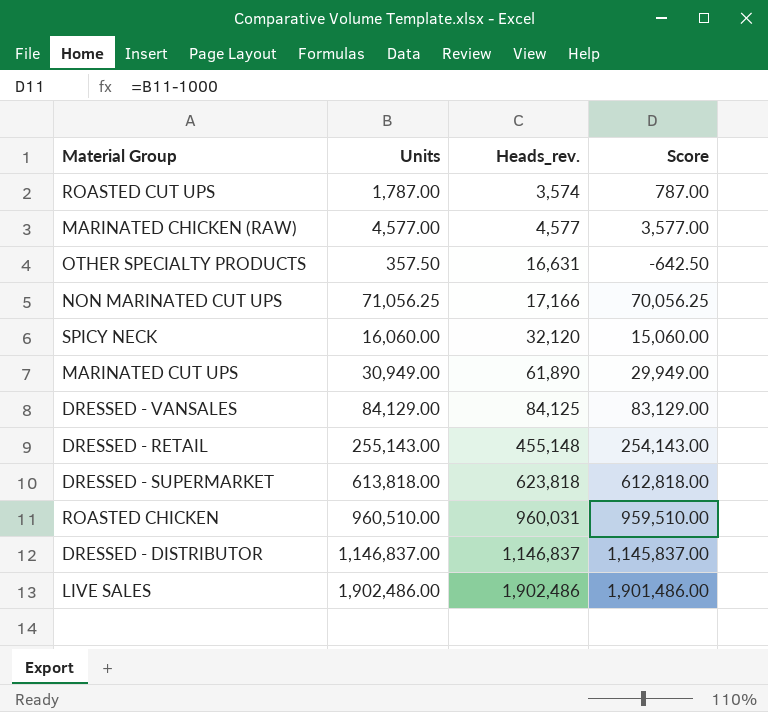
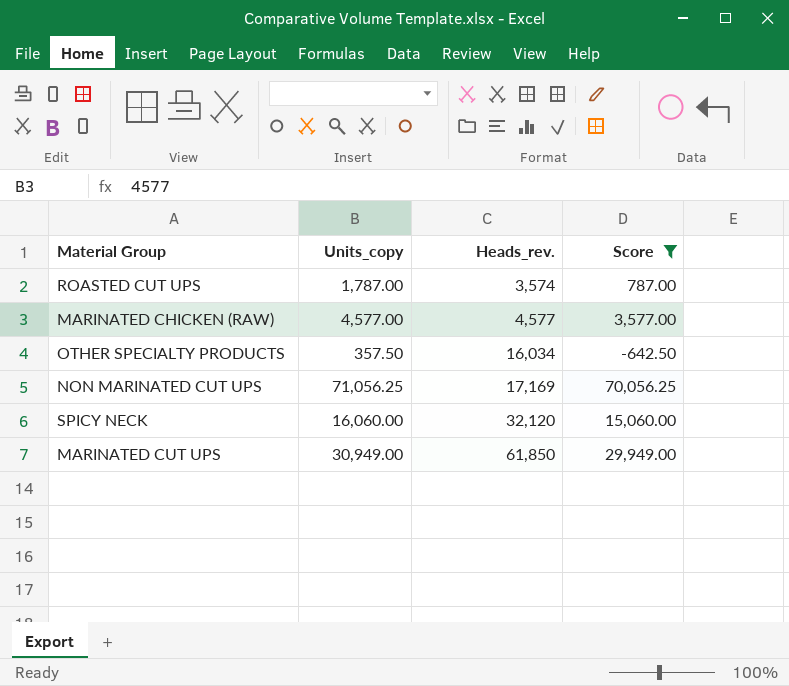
filter: none -> Score <= 70,056.25
column name: Units -> Units_copy
OTHER SPECIALTY PRODUCTS | Heads_rev.: 16,631 -> 16,034
NON MARINATED CUT UPS | Heads_rev.: 17,166 -> 17,169
MARINATED CUT UPS | Heads_rev.: 61,890 -> 61,850

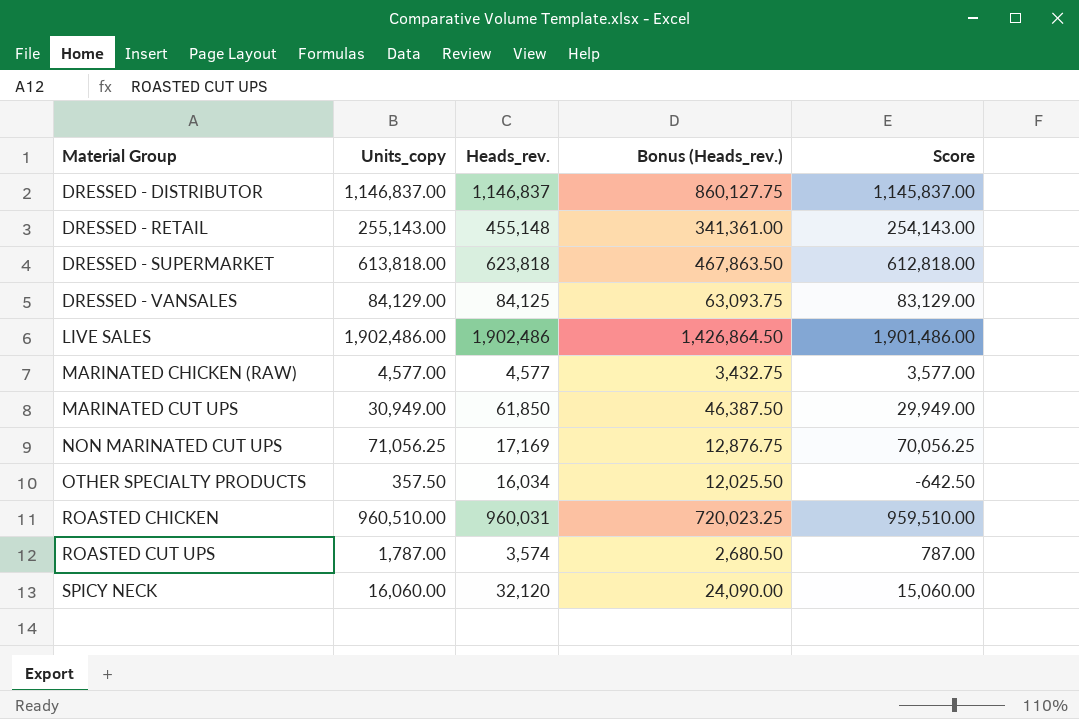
filter: Score <= 70,056.25 -> none
row order: Heads_rev. ascending -> Material Group ascending
column Bonus (Heads_rev.) | formula: none -> [Heads_rev.] * 0.75

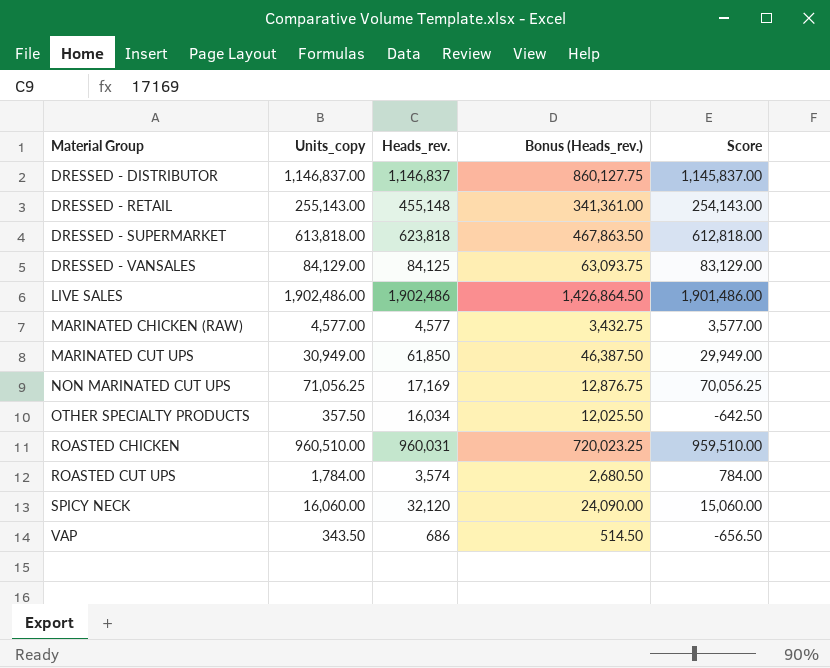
ROASTED CUT UPS | Units_copy: 1,787.00 -> 1,784.00
ROASTED CUT UPS | Score: 787.00 -> 784.00
row VAP: none -> 343.50 | 686 | 514.50 | -656.50

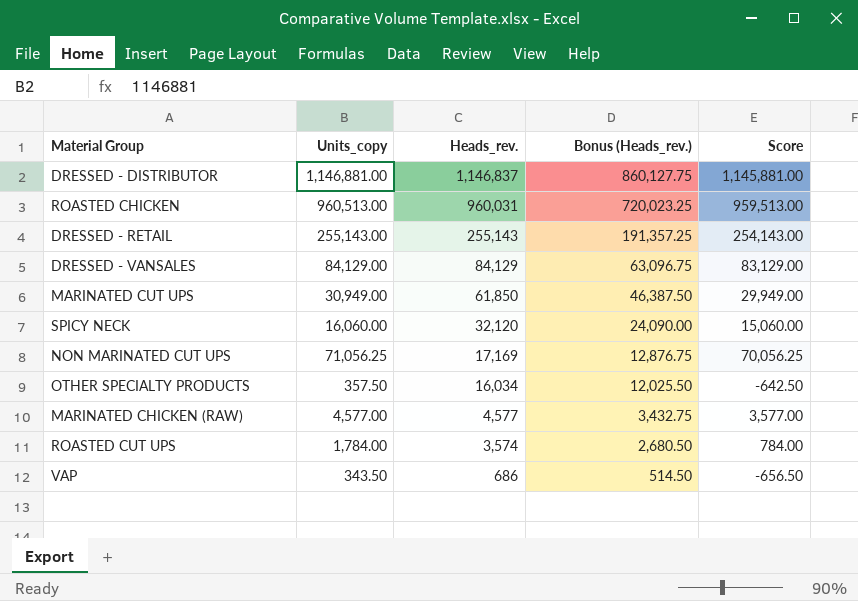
row order: Material Group ascending -> Heads_rev. descending
row DRESSED - SUPERMARKET: 613,818.00 | 623,818 | 467,863.50 | 612,818.00 -> none
row LIVE SALES: 1,902,486.00 | 1,902,486 | 1,426,864.50 | 1,901,486.00 -> none
DRESSED - DISTRIBUTOR | Units_copy: 1,146,837.00 -> 1,146,881.00
DRESSED - DISTRIBUTOR | Score: 1,145,837.00 -> 1,145,881.00
ROASTED CHICKEN | Units_copy: 960,510.00 -> 960,513.00
ROASTED CHICKEN | Score: 959,510.00 -> 959,513.00
DRESSED - RETAIL | Heads_rev.: 455,148 -> 255,143
DRESSED - RETAIL | Bonus (Heads_rev.): 341,361.00 -> 191,357.25
DRESSED - VANSALES | Heads_rev.: 84,125 -> 84,129
DRESSED - VANSALES | Bonus (Heads_rev.): 63,093.75 -> 63,096.75

